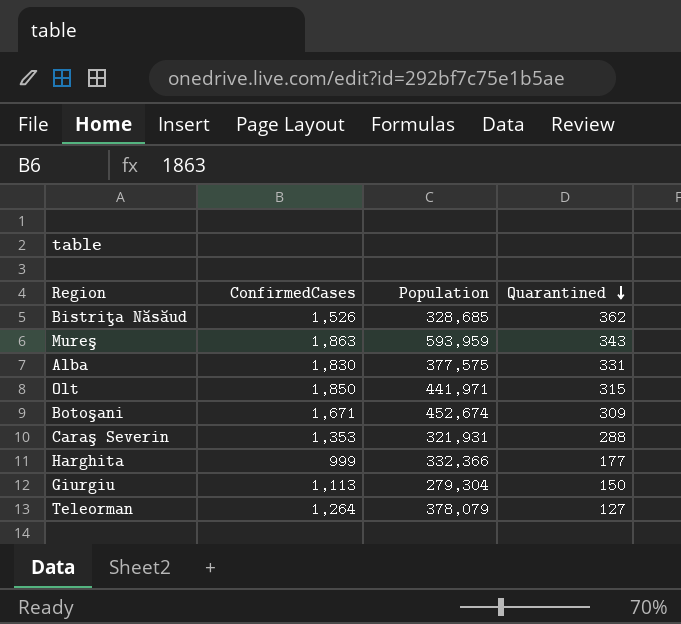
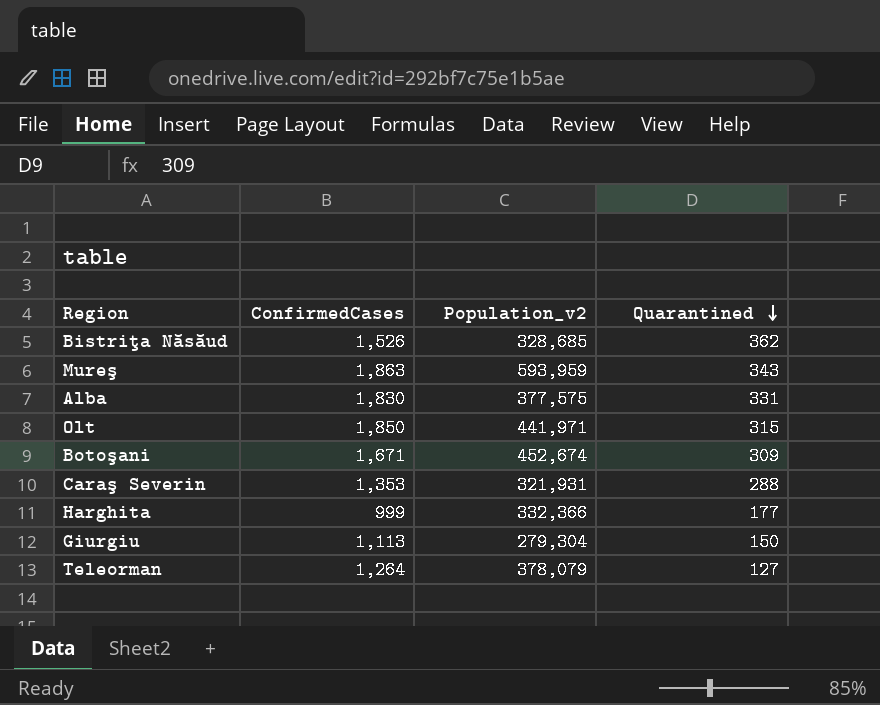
column name: Population -> Population_v2

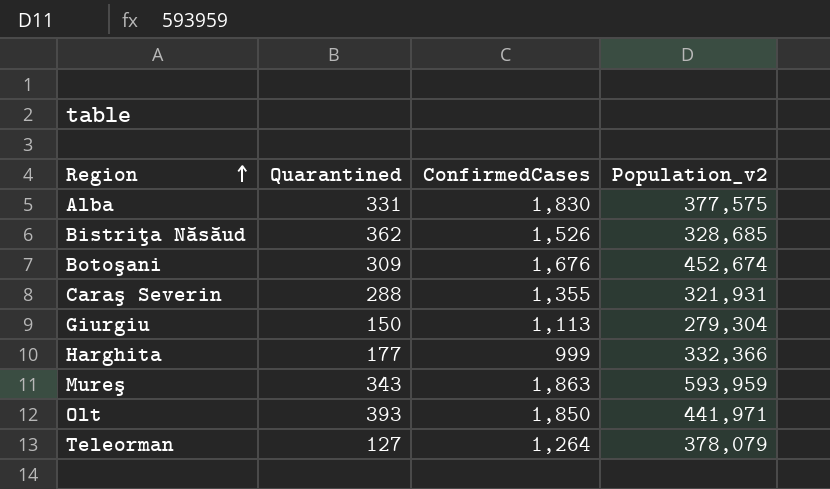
row order: Quarantined descending -> Region ascending
column Quarantined | position: 4 -> 2
Botoşani | ConfirmedCases: 1,671 -> 1,676
Caraş Severin | ConfirmedCases: 1,353 -> 1,355
Olt | Quarantined: 315 -> 393

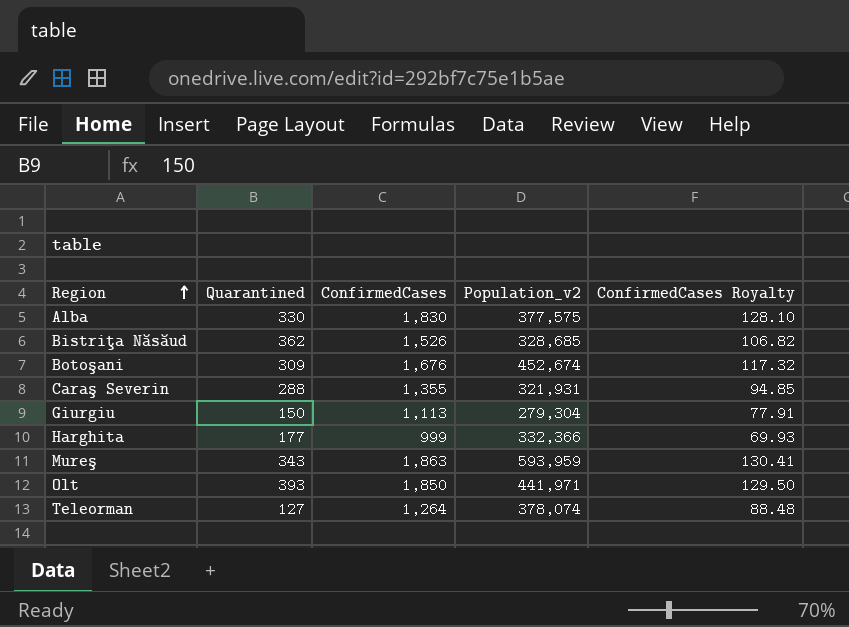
column ConfirmedCases Royalty | formula: none -> [ConfirmedCases] * 0.07
Alba | Quarantined: 331 -> 330
Teleorman | Population_v2: 378,079 -> 378,074

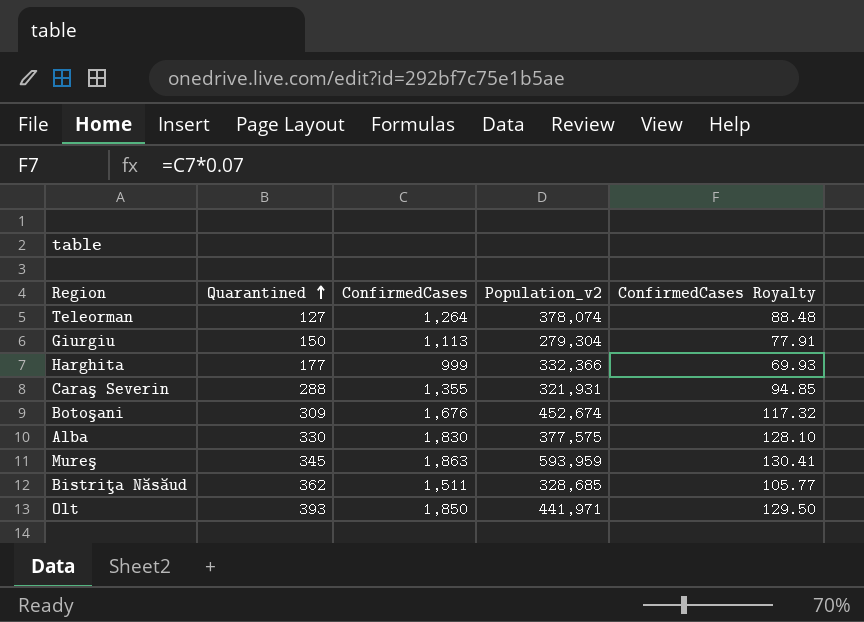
row order: Region ascending -> Quarantined ascending
Mureş | Quarantined: 343 -> 345
Bistriţa Năsăud | ConfirmedCases: 1,526 -> 1,511
Bistriţa Năsăud | ConfirmedCases Royalty: 106.82 -> 105.77

